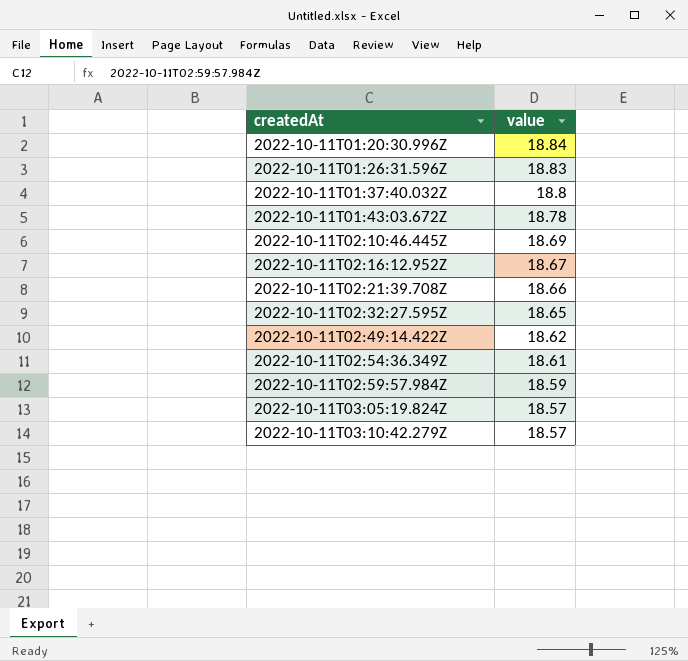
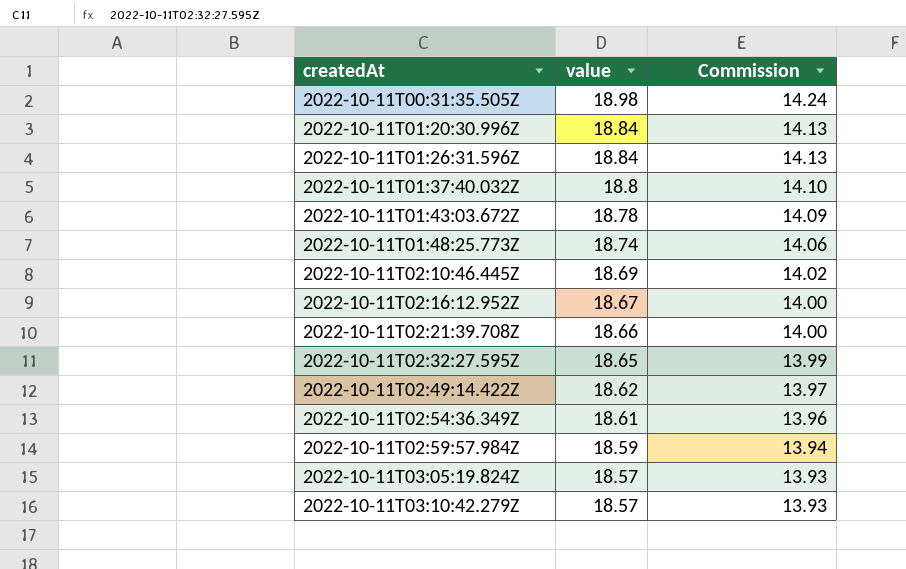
column Commission | formula: none -> [value] * 0.75
row 2022-10-11T00:31:35.505Z: none -> 18.98 | 14.24
2022-10-11T01:26:31.596Z | value: 18.83 -> 18.84
row 2022-10-11T01:48:25.773Z: none -> 18.74 | 14.06

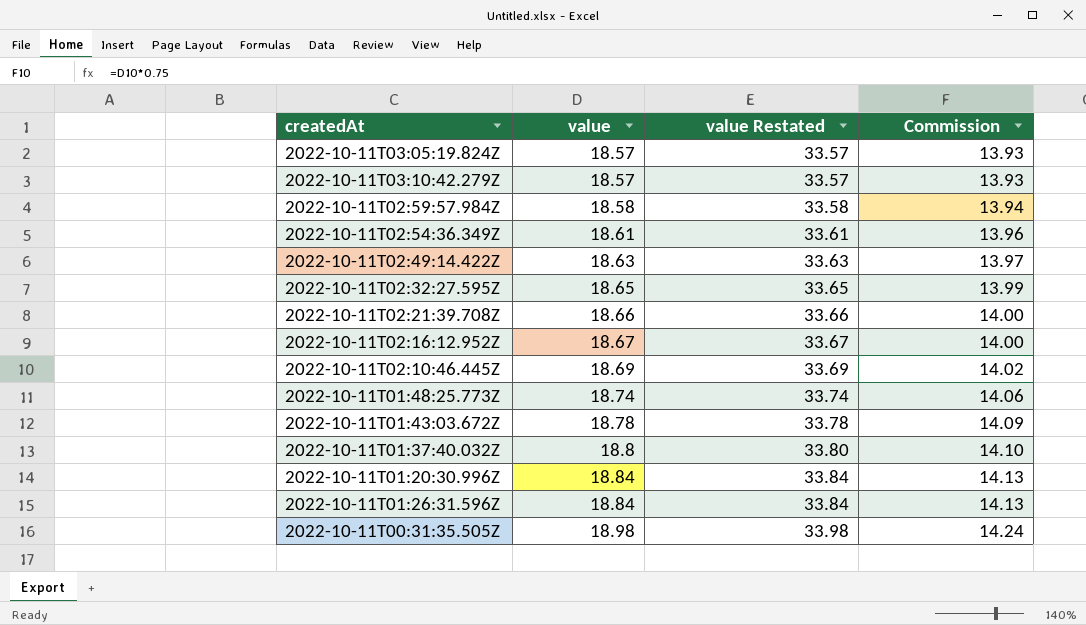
row order: createdAt ascending -> value ascending
column value Restated | formula: none -> [value] + 15
2022-10-11T02:59:57.984Z | value: 18.59 -> 18.58
2022-10-11T02:49:14.422Z | value: 18.62 -> 18.63

